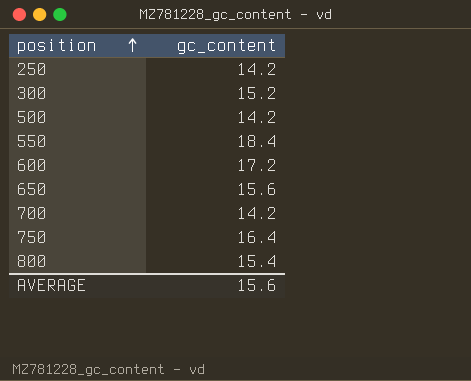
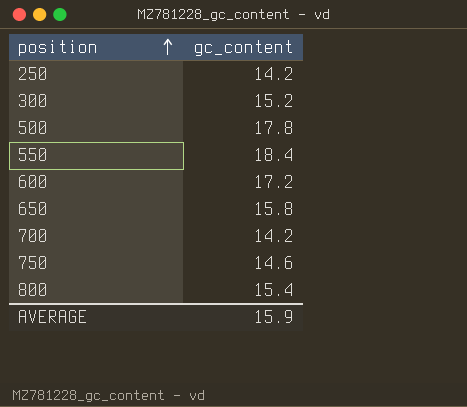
500 | gc_content: 14.2 -> 17.8
650 | gc_content: 15.6 -> 15.8
750 | gc_content: 16.4 -> 14.6
AVERAGE | gc_content: 15.6 -> 15.9

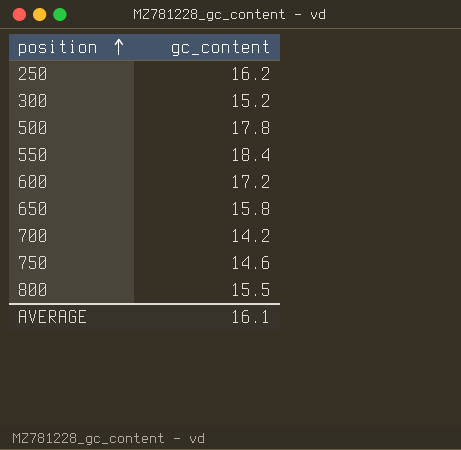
250 | gc_content: 14.2 -> 16.2
800 | gc_content: 15.4 -> 15.5
AVERAGE | gc_content: 15.9 -> 16.1

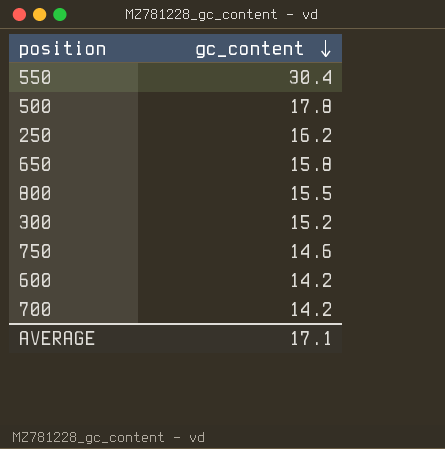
row order: position ascending -> gc_content descending
550 | gc_content: 18.4 -> 30.4
600 | gc_content: 17.2 -> 14.2
AVERAGE | gc_content: 16.1 -> 17.1

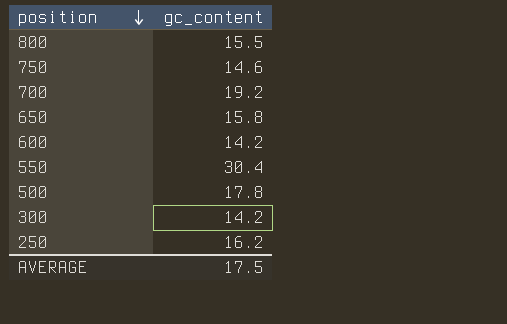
row order: gc_content descending -> position descending
700 | gc_content: 14.2 -> 19.2
300 | gc_content: 15.2 -> 14.2
AVERAGE | gc_content: 17.1 -> 17.5

